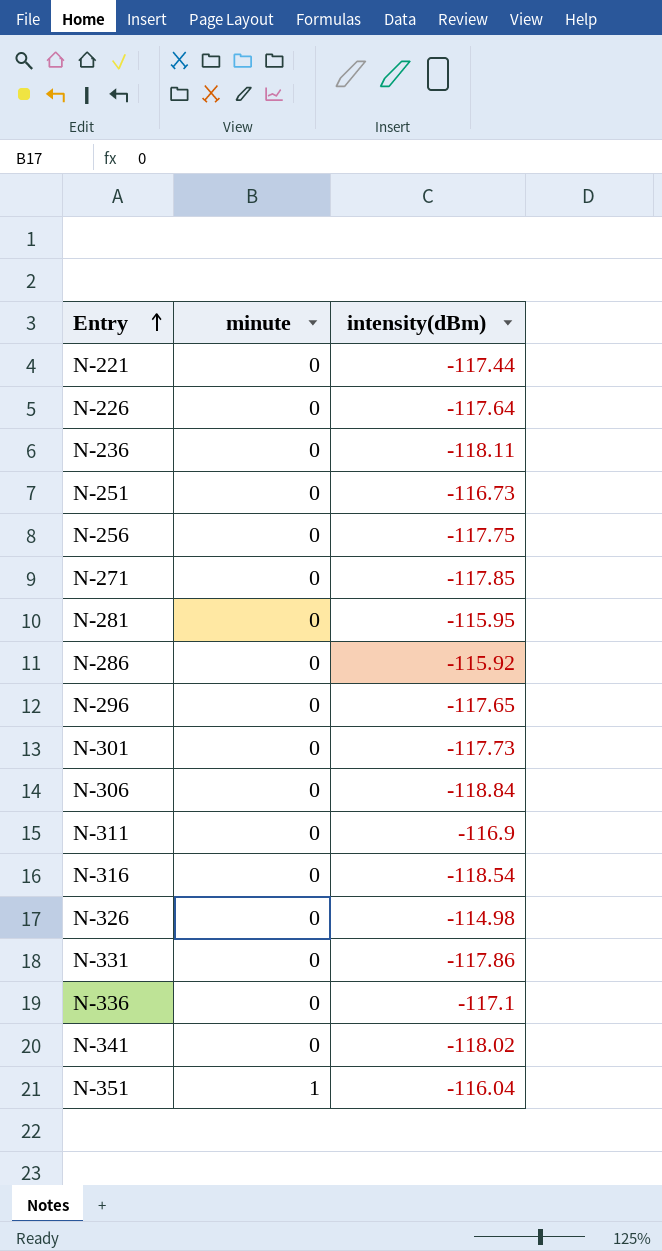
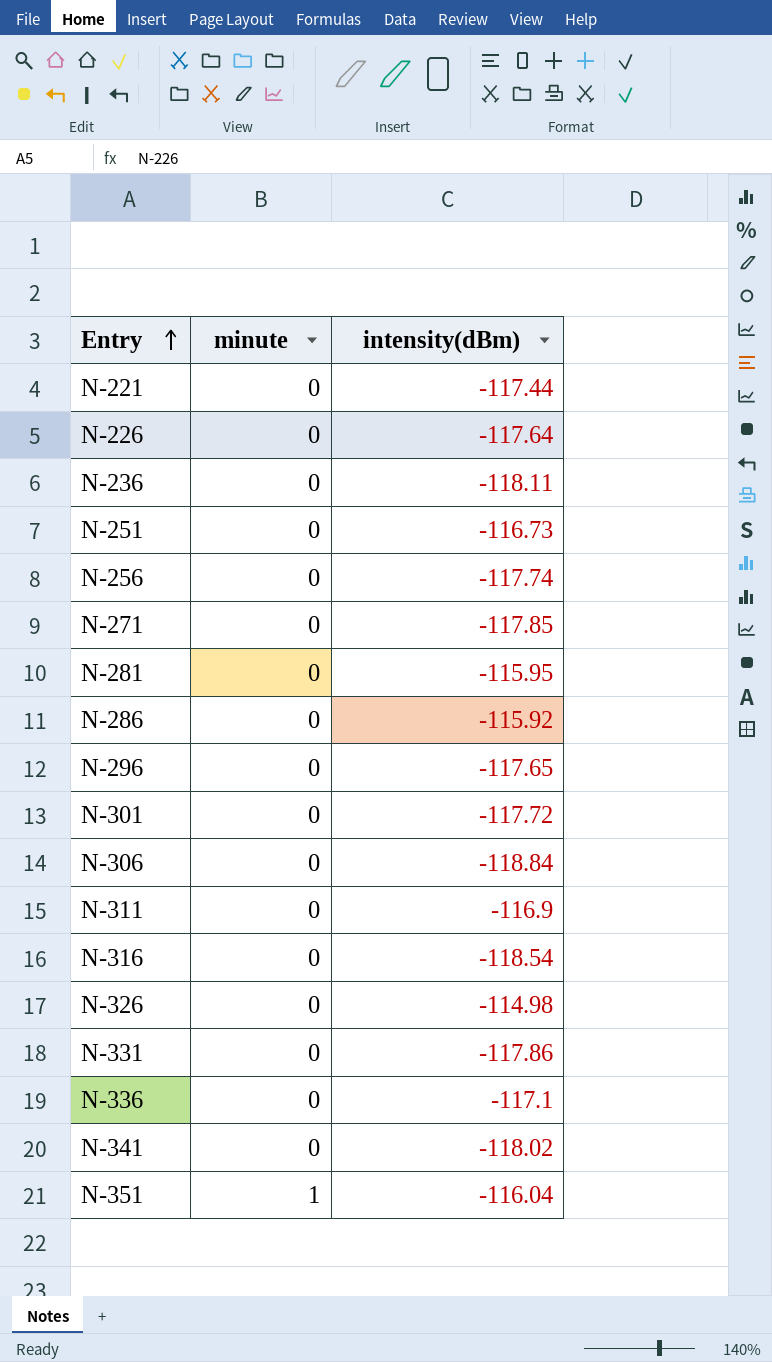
N-256 | intensity(dBm): -117.75 -> -117.74
N-301 | intensity(dBm): -117.73 -> -117.72

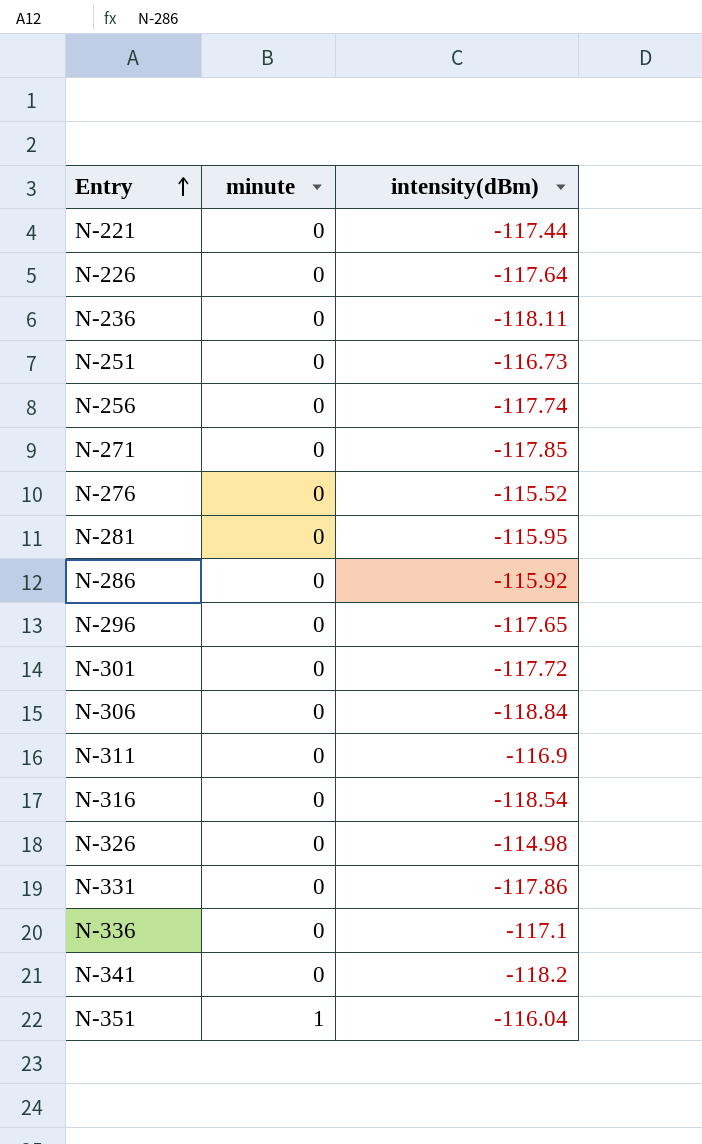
row N-276: none -> 0 | -115.52
N-341 | intensity(dBm): -118.02 -> -118.2

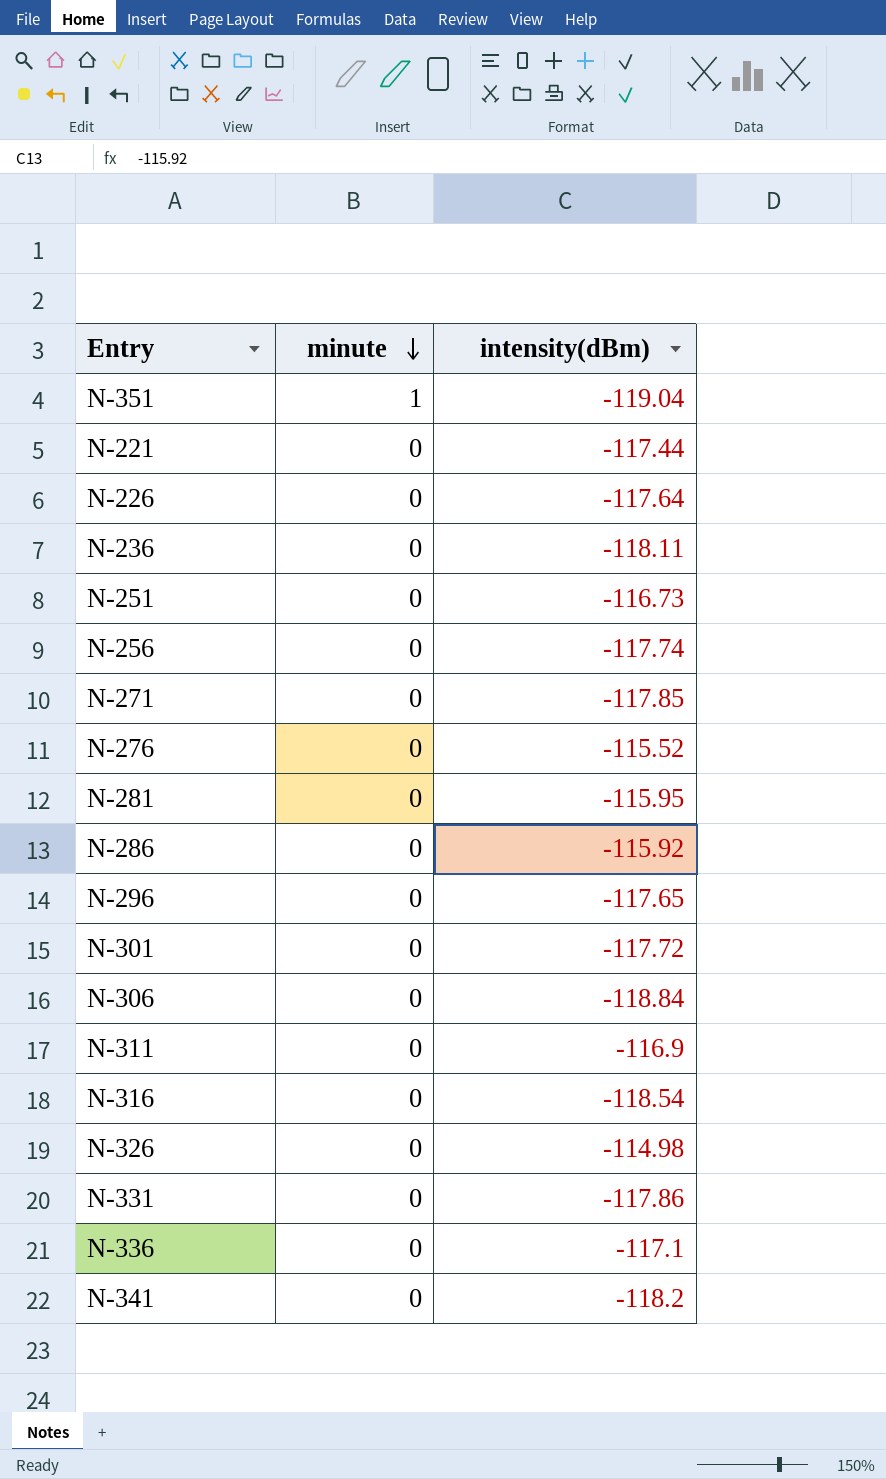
row order: Entry ascending -> minute descending
N-351 | intensity(dBm): -116.04 -> -119.04

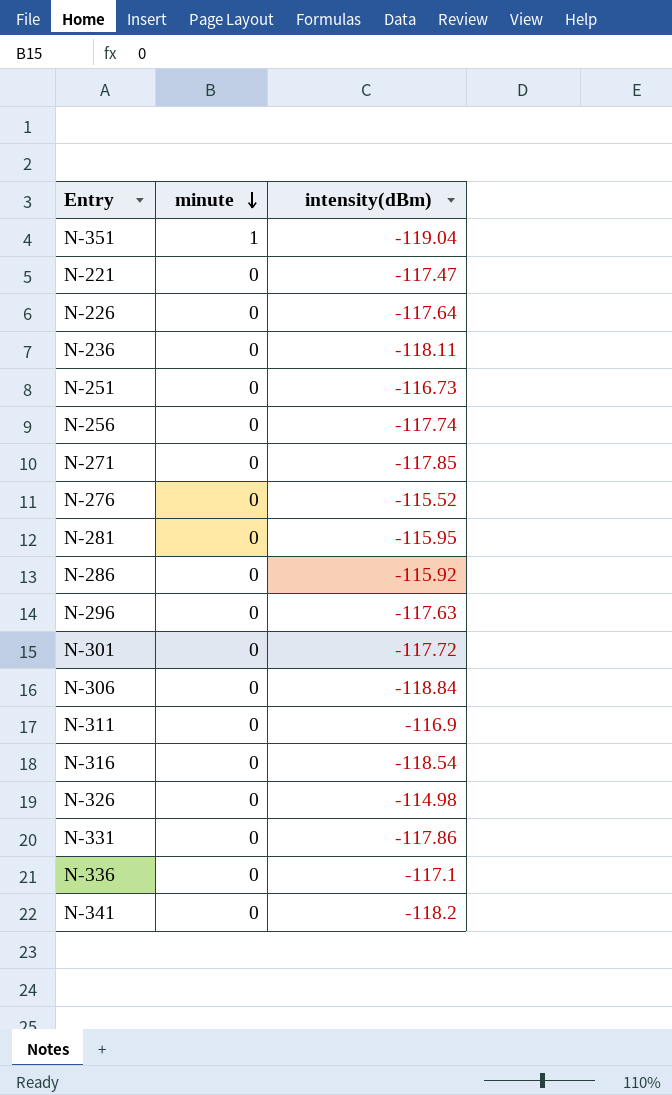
N-221 | intensity(dBm): -117.44 -> -117.47
N-296 | intensity(dBm): -117.65 -> -117.63

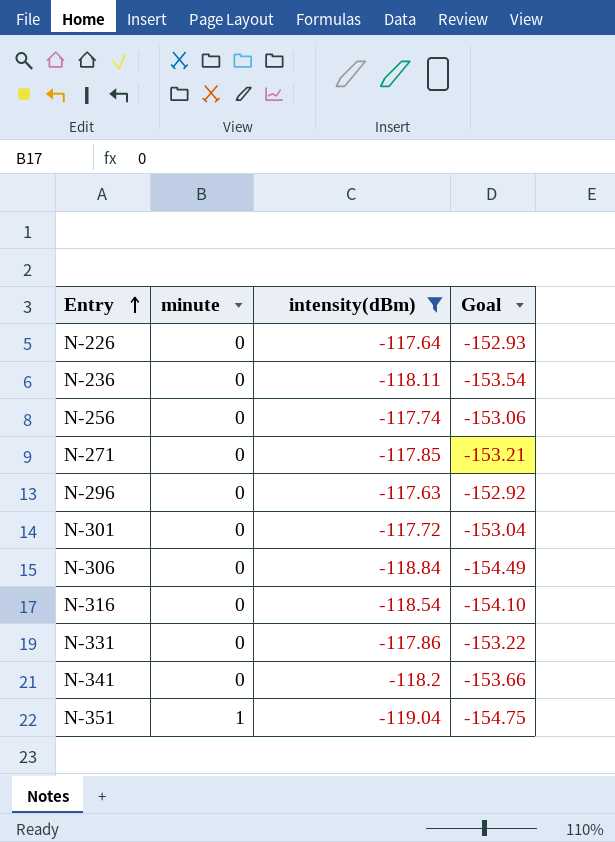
filter: none -> intensity(dBm) <= -117.63
row order: minute descending -> Entry ascending
column Goal | formula: none -> [intensity(dBm)] * 1.3

